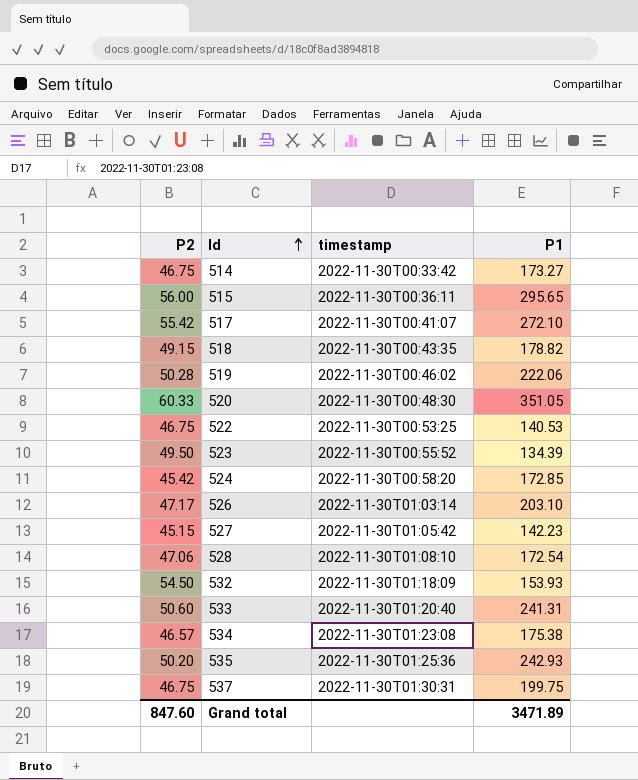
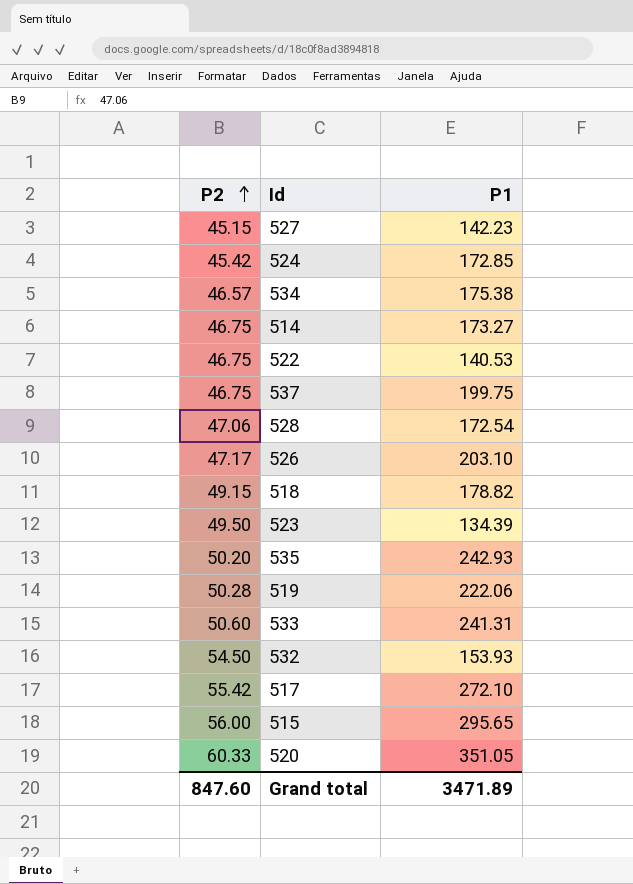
row order: Id ascending -> P2 ascending
column timestamp | position: 3 -> none

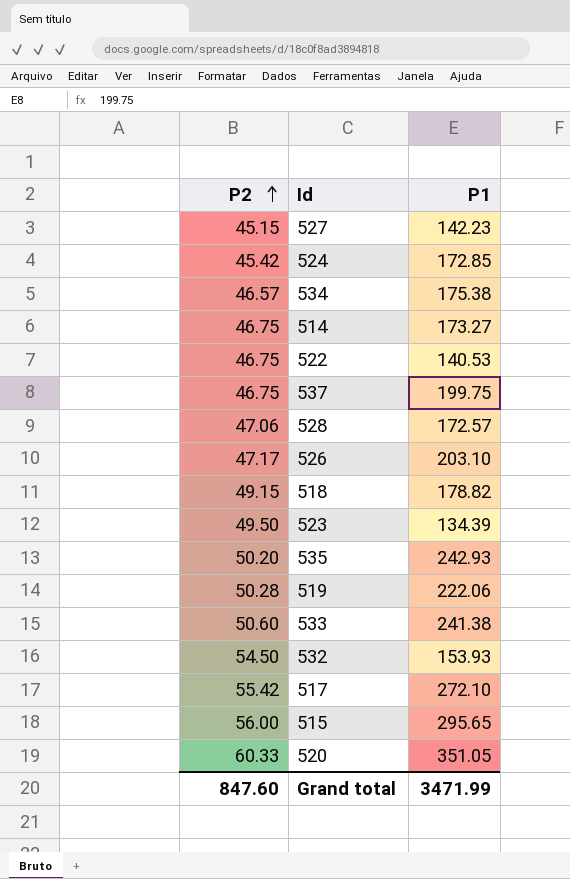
528 | P1: 172.54 -> 172.57
533 | P1: 241.31 -> 241.38
Grand total | P1: 3471.89 -> 3471.99

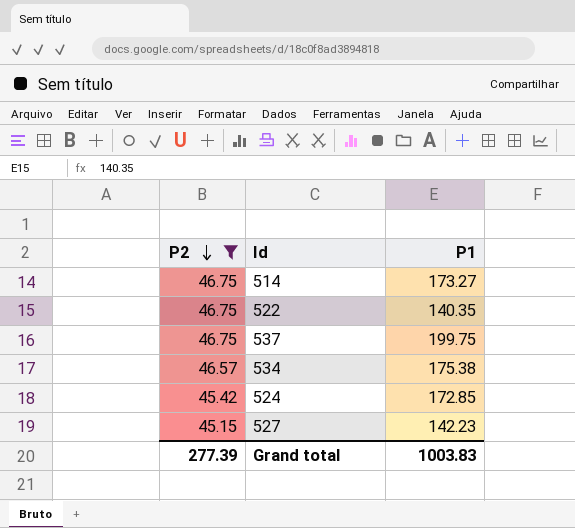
filter: none -> P2 <= 46.75
row order: P2 ascending -> P2 descending
522 | P1: 140.53 -> 140.35
Grand total | P2: 847.60 -> 277.39
Grand total | P1: 3471.99 -> 1003.83

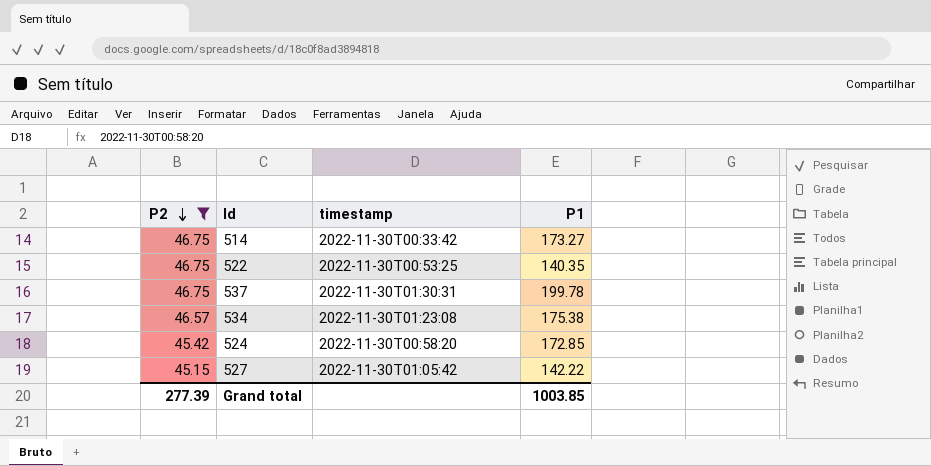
column timestamp | position: none -> 3
537 | P1: 199.75 -> 199.78
527 | P1: 142.23 -> 142.22
Grand total | P1: 1003.83 -> 1003.85

